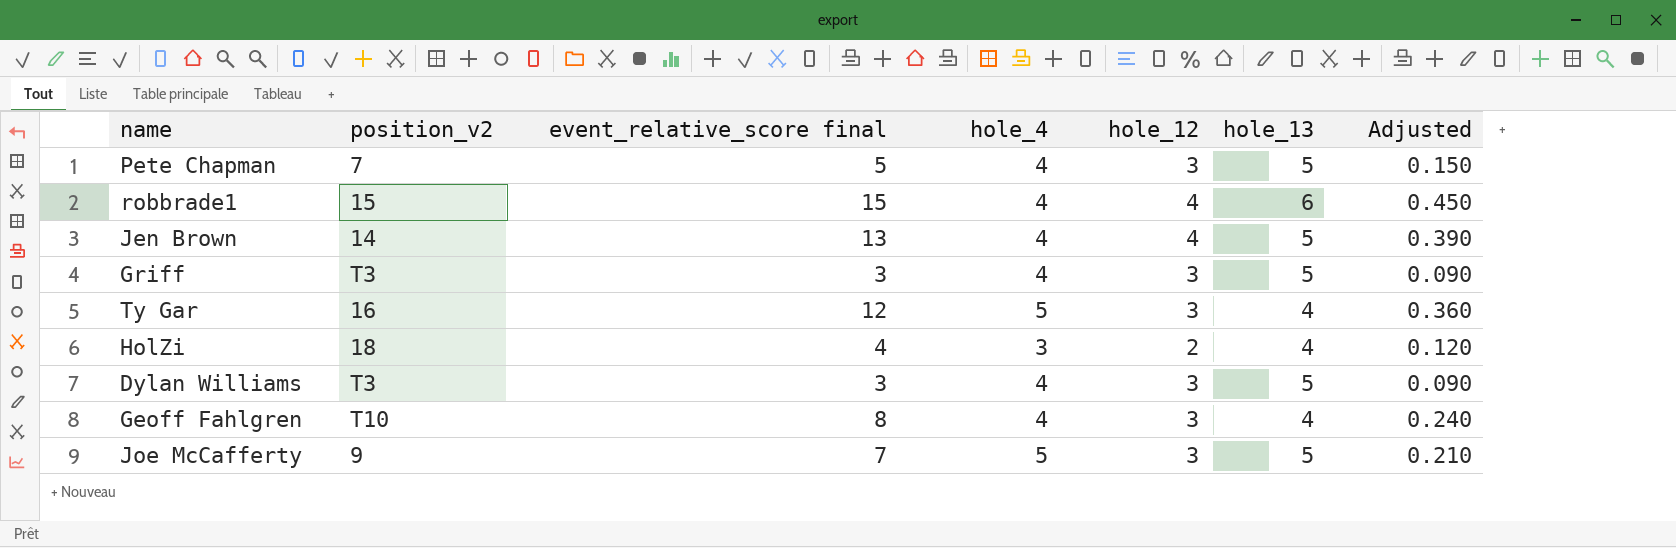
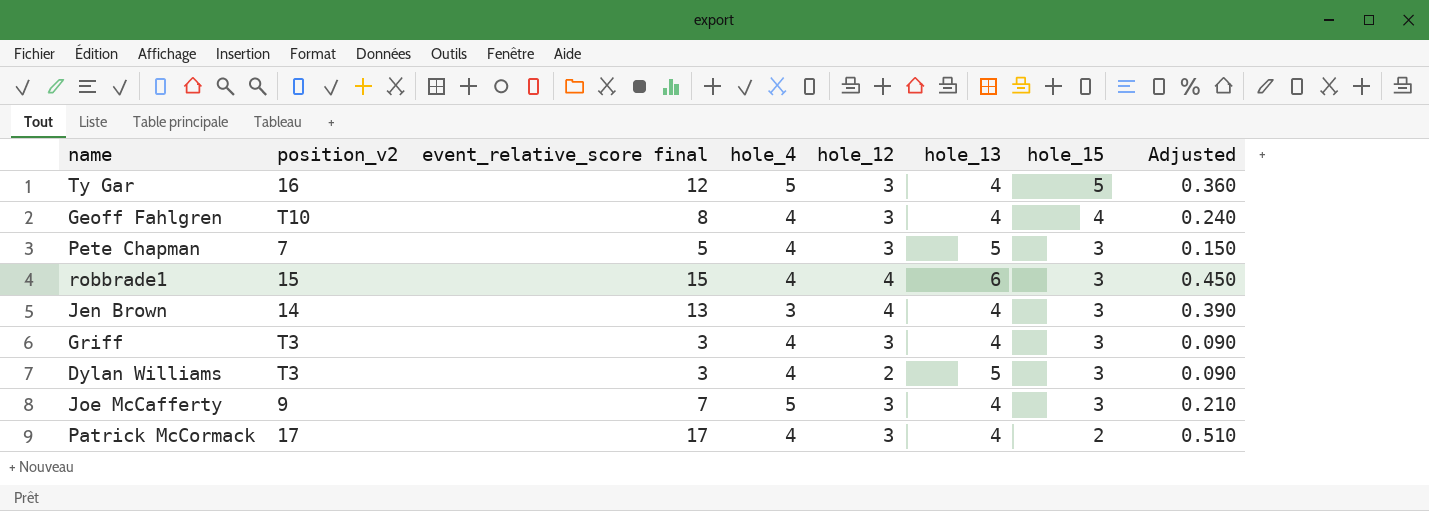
row order: none -> hole_15 descending
column hole_15 | position: none -> 7
row HolZi: 18 | 4 | 3 | 2 | 4 | 0.120 -> none
Jen Brown | hole_4: 4 -> 3
Jen Brown | hole_13: 5 -> 4
Griff | hole_13: 5 -> 4
Dylan Williams | hole_12: 3 -> 2
Joe McCafferty | hole_13: 5 -> 4
row Patrick McCormack: none -> 17 | 17 | 4 | 3 | 4 | 2 | 0.510

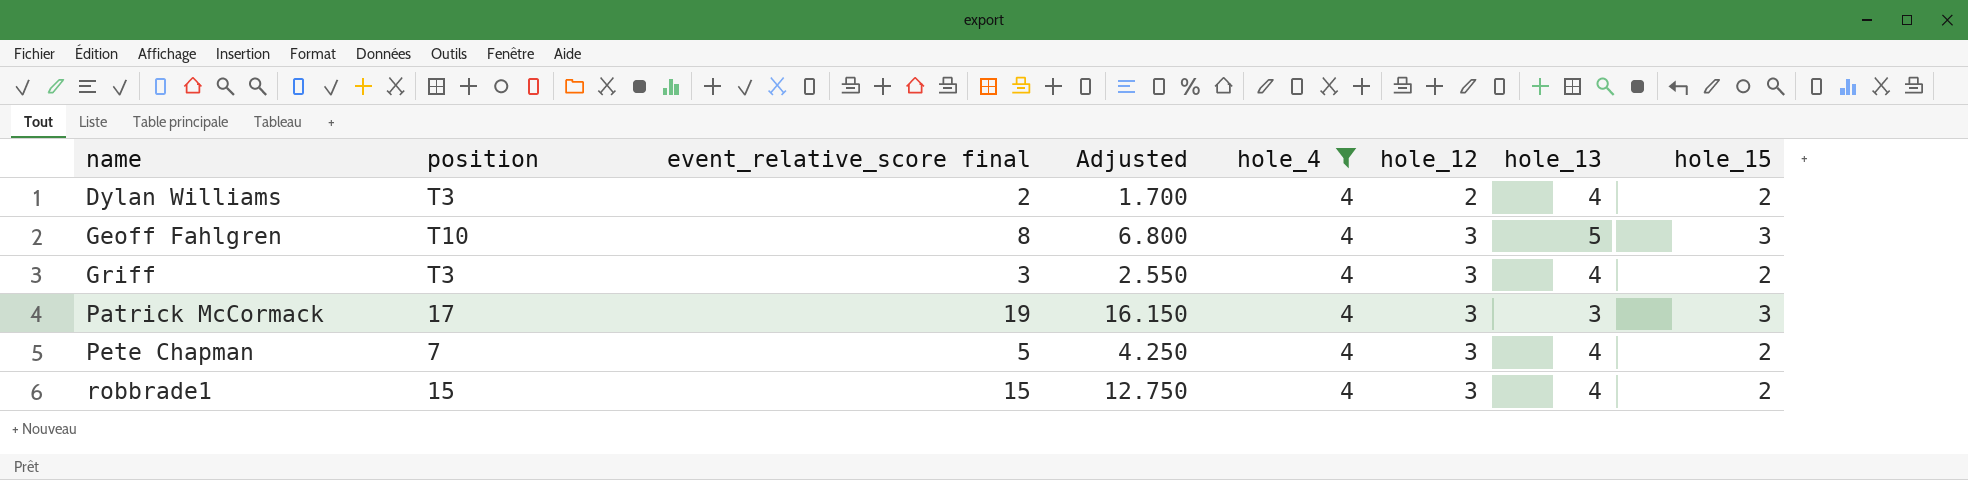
filter: none -> hole_4 = 4
row order: hole_15 descending -> name ascending
column name: position_v2 -> position
column Adjusted | formula: [event_relative_score final] * 0.03 -> [event_relative_score final] * 0.85
column Adjusted | position: 8 -> 4
Dylan Williams | event_relative_score final: 3 -> 2
Dylan Williams | hole_13: 5 -> 4
Dylan Williams | hole_15: 3 -> 2
Geoff Fahlgren | hole_13: 4 -> 5
Geoff Fahlgren | hole_15: 4 -> 3
Griff | hole_15: 3 -> 2
Patrick McCormack | event_relative_score final: 17 -> 19
Patrick McCormack | hole_13: 4 -> 3
Patrick McCormack | hole_15: 2 -> 3
Pete Chapman | hole_13: 5 -> 4
Pete Chapman | hole_15: 3 -> 2
robbrade1 | hole_12: 4 -> 3
robbrade1 | hole_13: 6 -> 4
robbrade1 | hole_15: 3 -> 2

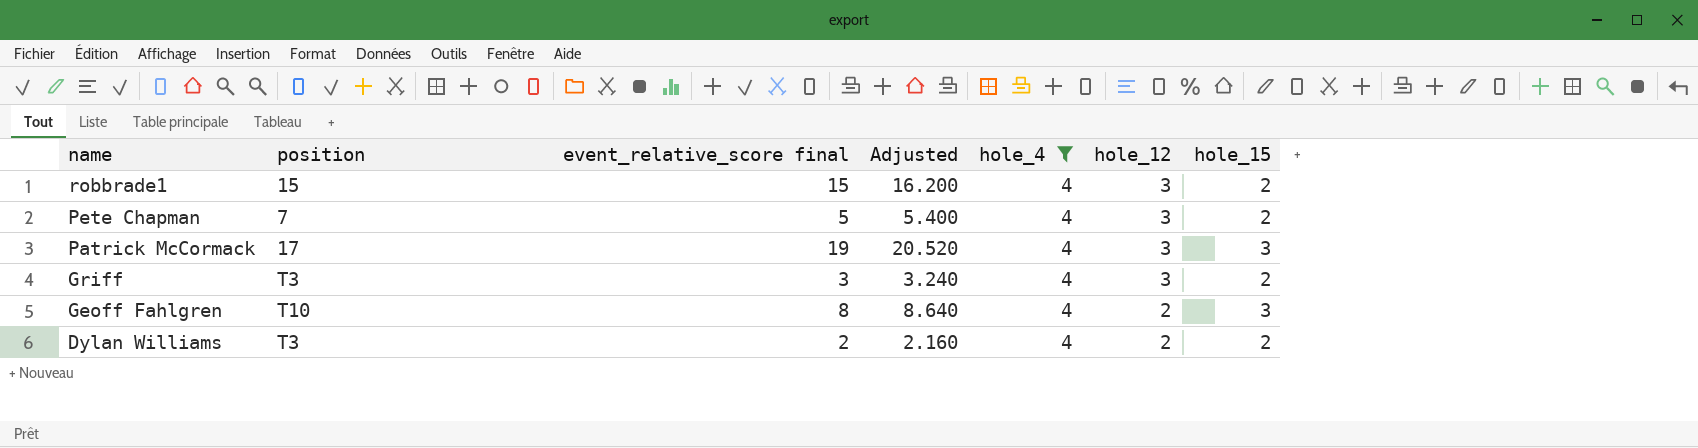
row order: name ascending -> name descending
column hole_13 | position: 7 -> none
column Adjusted | formula: [event_relative_score final] * 0.85 -> [event_relative_score final] * 1.08
Geoff Fahlgren | hole_12: 3 -> 2

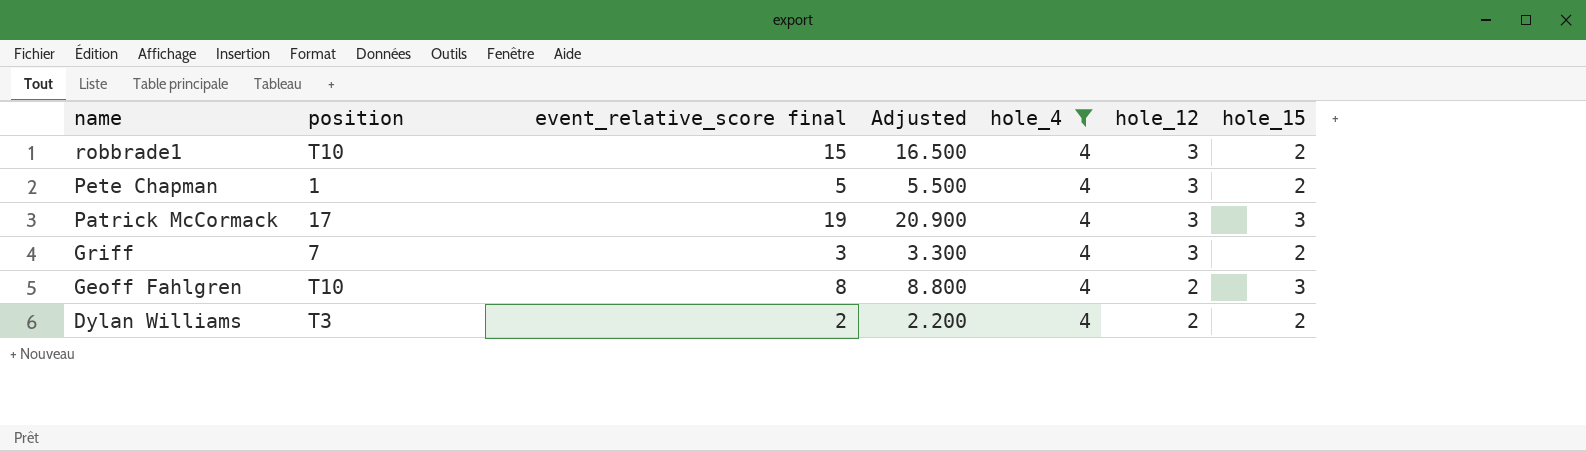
column Adjusted | formula: [event_relative_score final] * 1.08 -> [event_relative_score final] * 1.1
robbrade1 | position: 15 -> T10
Pete Chapman | position: 7 -> 1
Griff | position: T3 -> 7

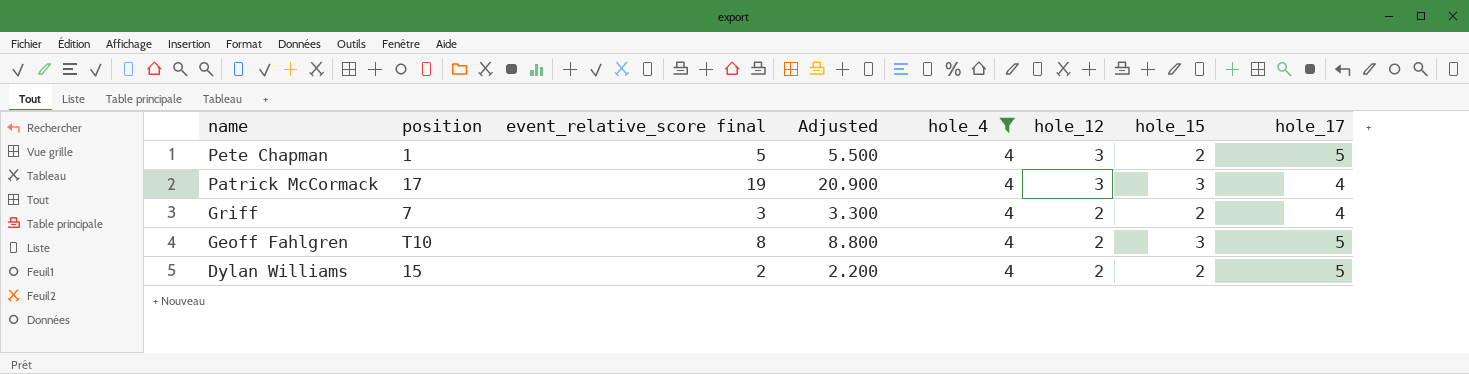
column hole_17 | position: none -> 8
row robbrade1: T10 | 15 | 16.500 | 4 | 3 | 2 -> none
Griff | hole_12: 3 -> 2
Dylan Williams | position: T3 -> 15

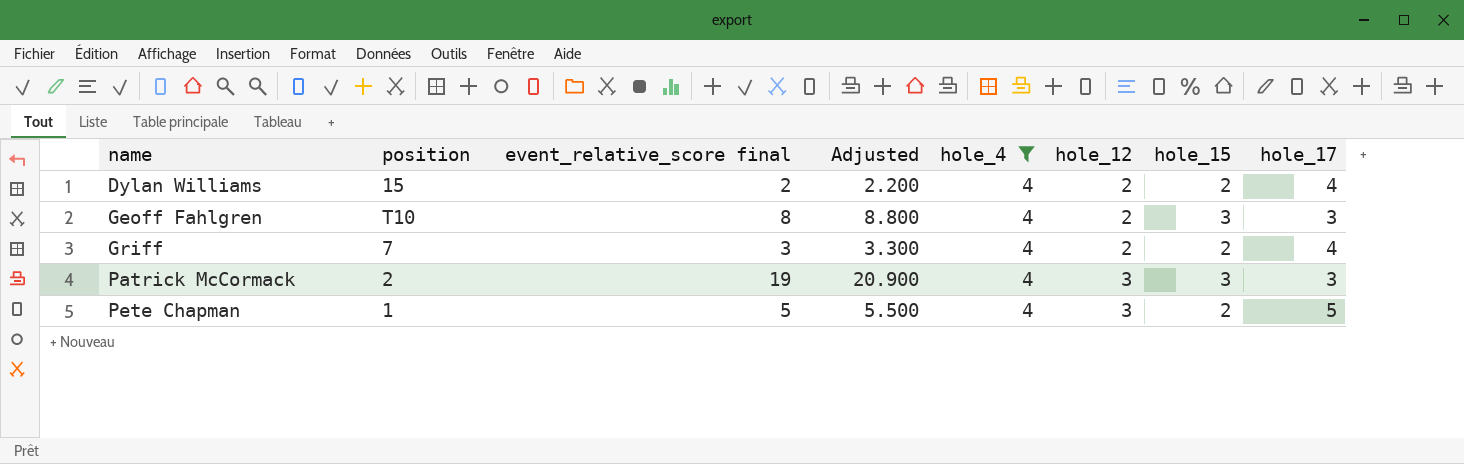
row order: name descending -> name ascending
Dylan Williams | hole_17: 5 -> 4
Geoff Fahlgren | hole_17: 5 -> 3
Patrick McCormack | position: 17 -> 2
Patrick McCormack | hole_17: 4 -> 3

